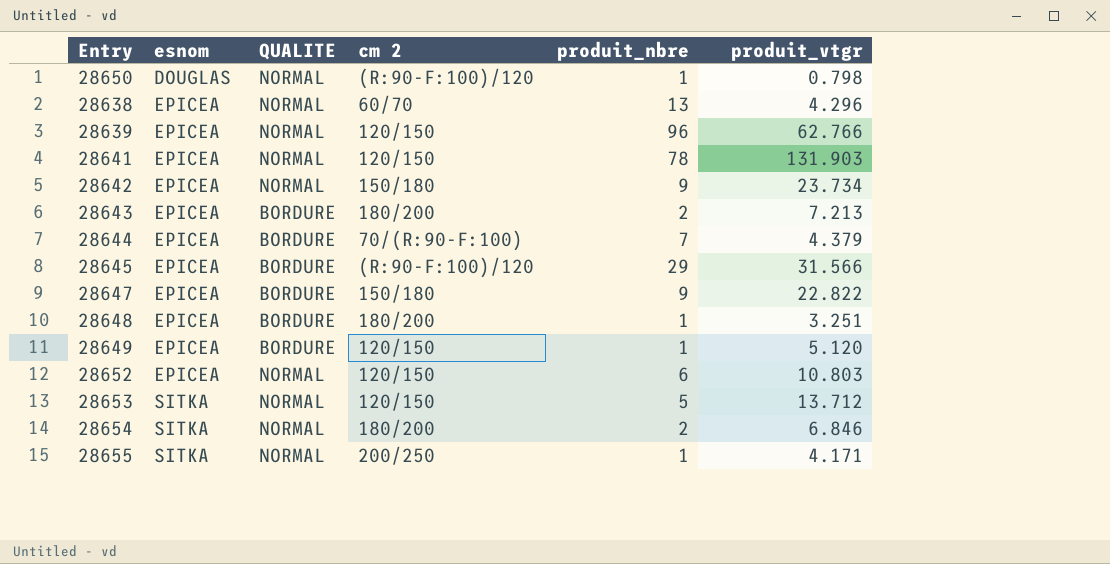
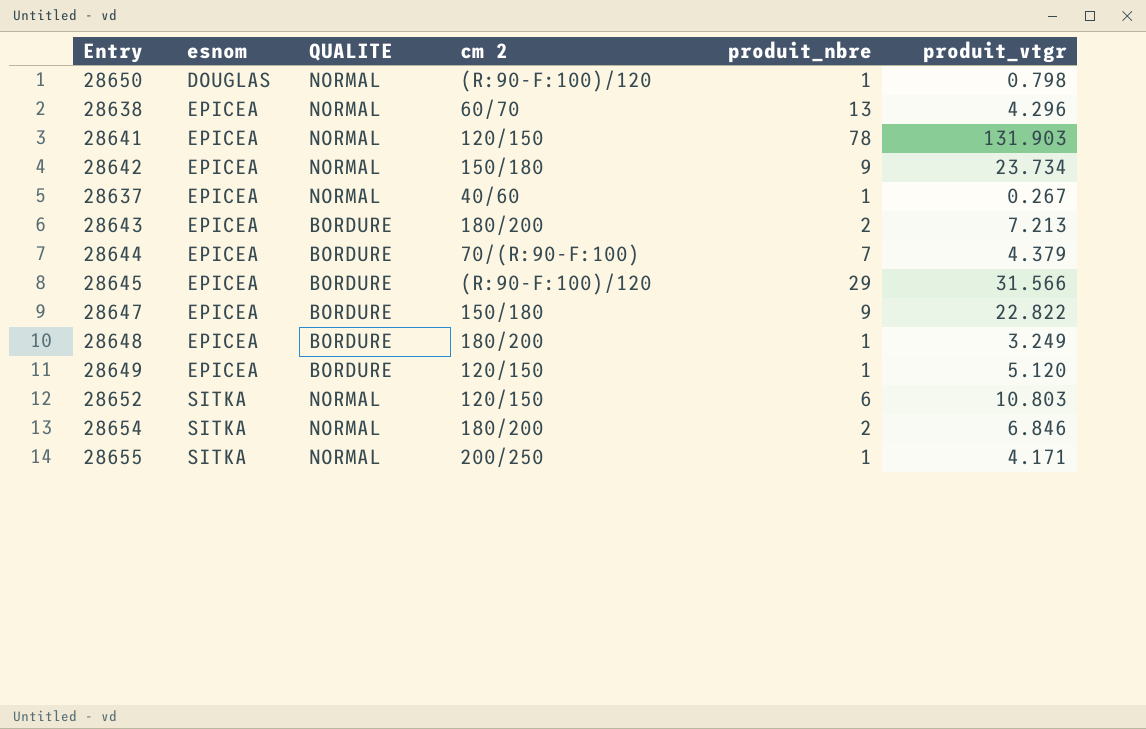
row 28639: EPICEA | NORMAL | 120/150 | 96 | 62.766 -> none
row 28653: SITKA | NORMAL | 120/150 | 5 | 13.712 -> none
row 28637: none -> EPICEA | NORMAL | 40/60 | 1 | 0.267
28648 | produit_vtgr: 3.251 -> 3.249
28652 | esnom: EPICEA -> SITKA

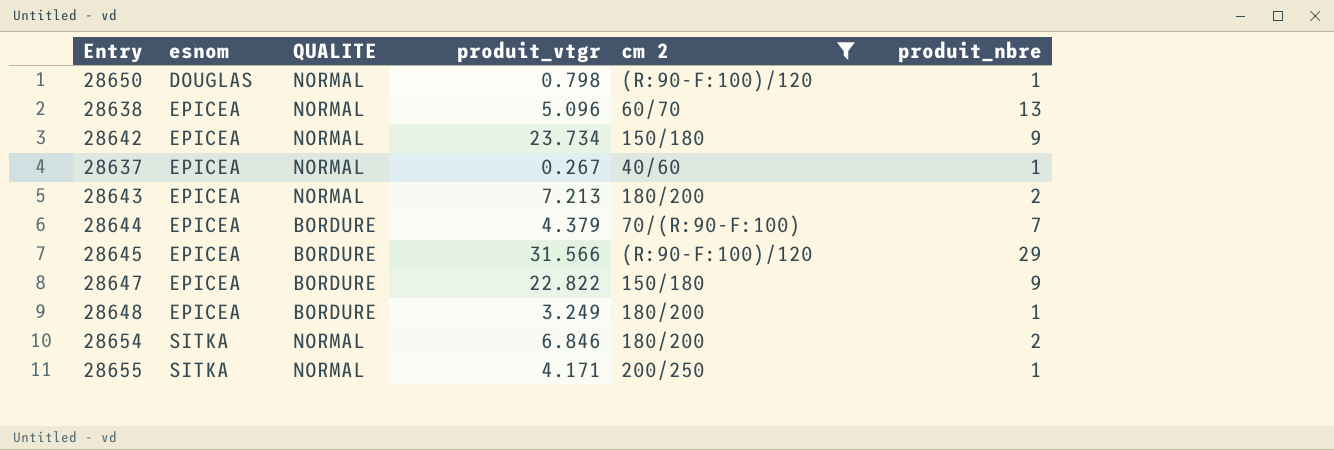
filter: none -> cm 2 != 120/150
column produit_vtgr | position: 6 -> 4
28638 | produit_vtgr: 4.296 -> 5.096
28643 | QUALITE: BORDURE -> NORMAL

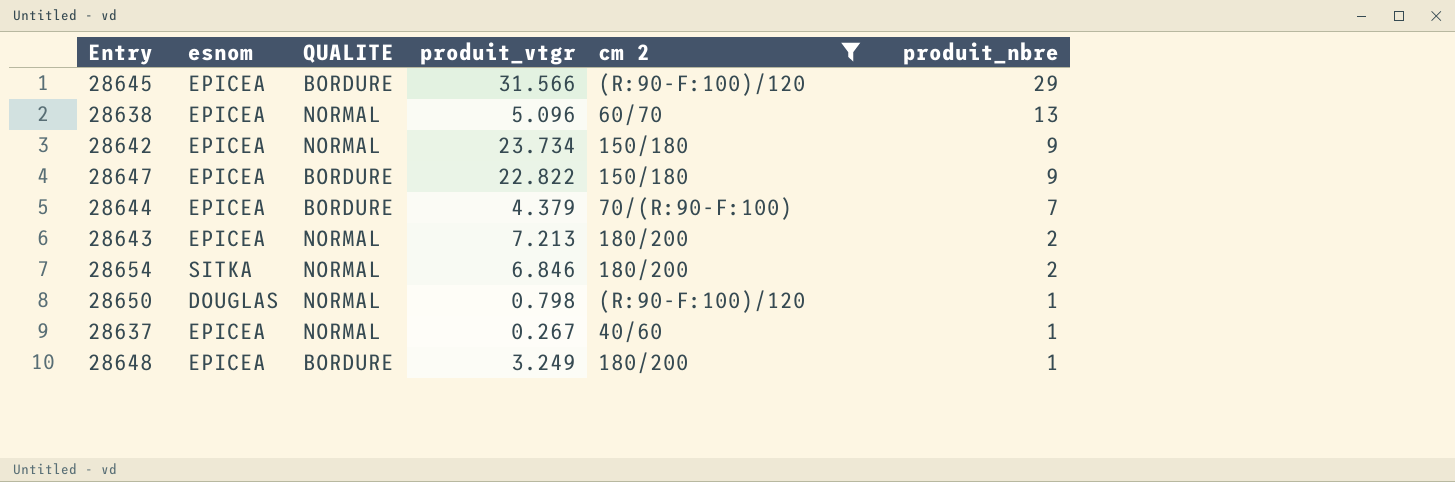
row order: esnom ascending -> produit_nbre descending
row 28655: SITKA | NORMAL | 4.171 | 200/250 | 1 -> none

